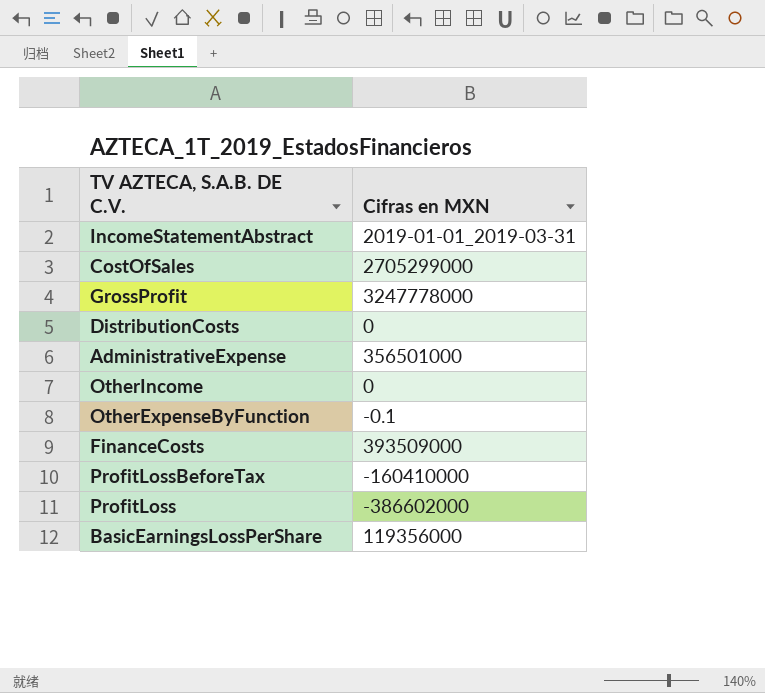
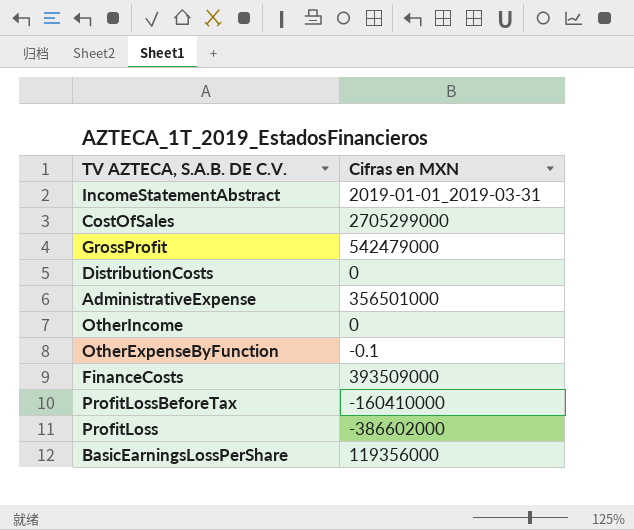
GrossProfit | Cifras en MXN: 3247778000 -> 542479000

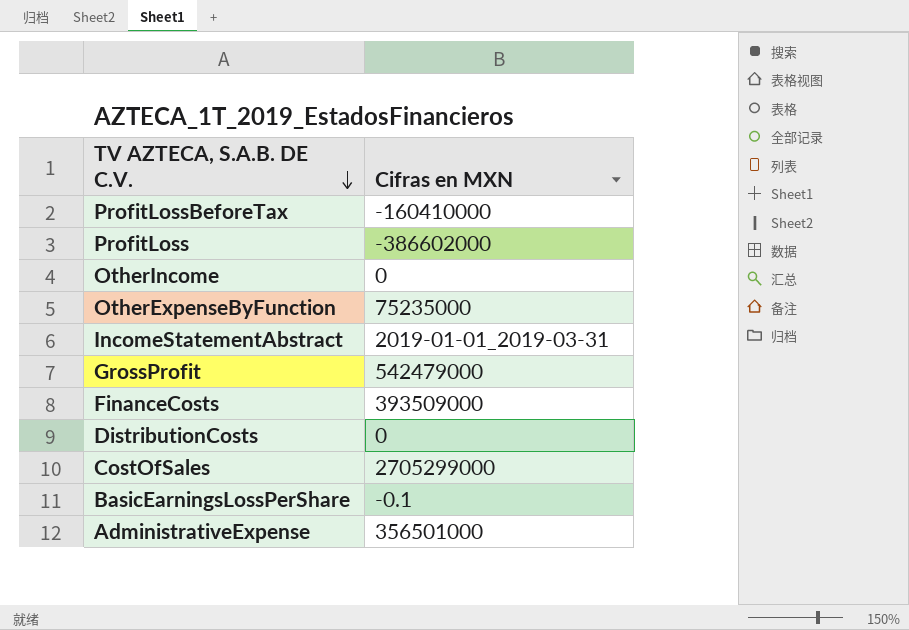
row order: none -> TV AZTECA, S.A.B. DE C.V. descending
OtherExpenseByFunction | Cifras en MXN: -0.1 -> 75235000
BasicEarningsLossPerShare | Cifras en MXN: 119356000 -> -0.1

